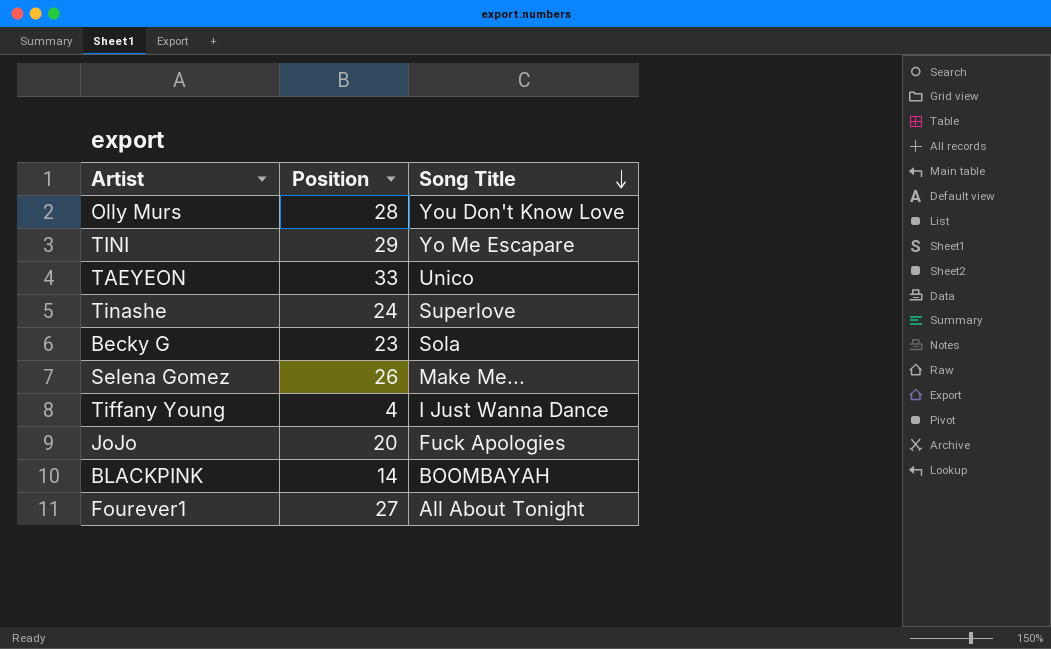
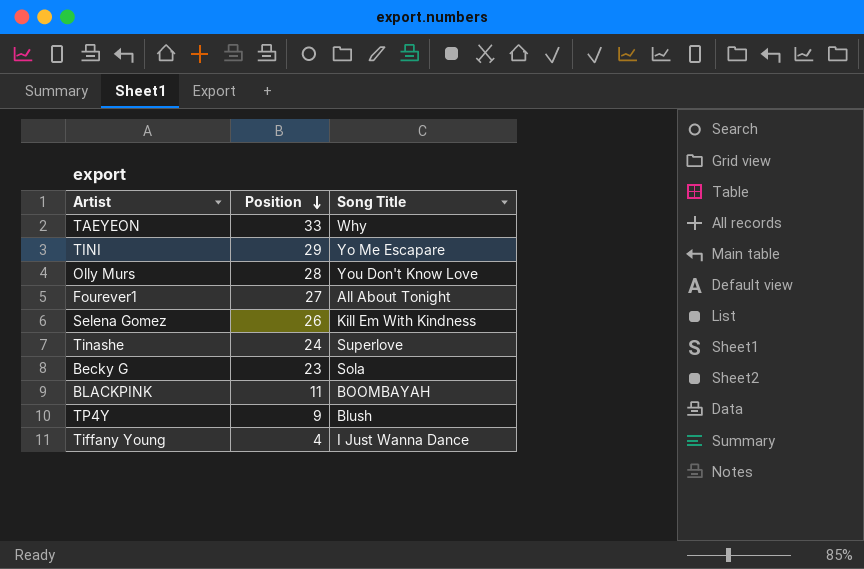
row order: Song Title descending -> Position descending
row JoJo: 20 | Fuck Apologies -> none
TAEYEON | Song Title: Unico -> Why
Selena Gomez | Song Title: Make Me... -> Kill Em With Kindness
BLACKPINK | Position: 14 -> 11
row TP4Y: none -> 9 | Blush

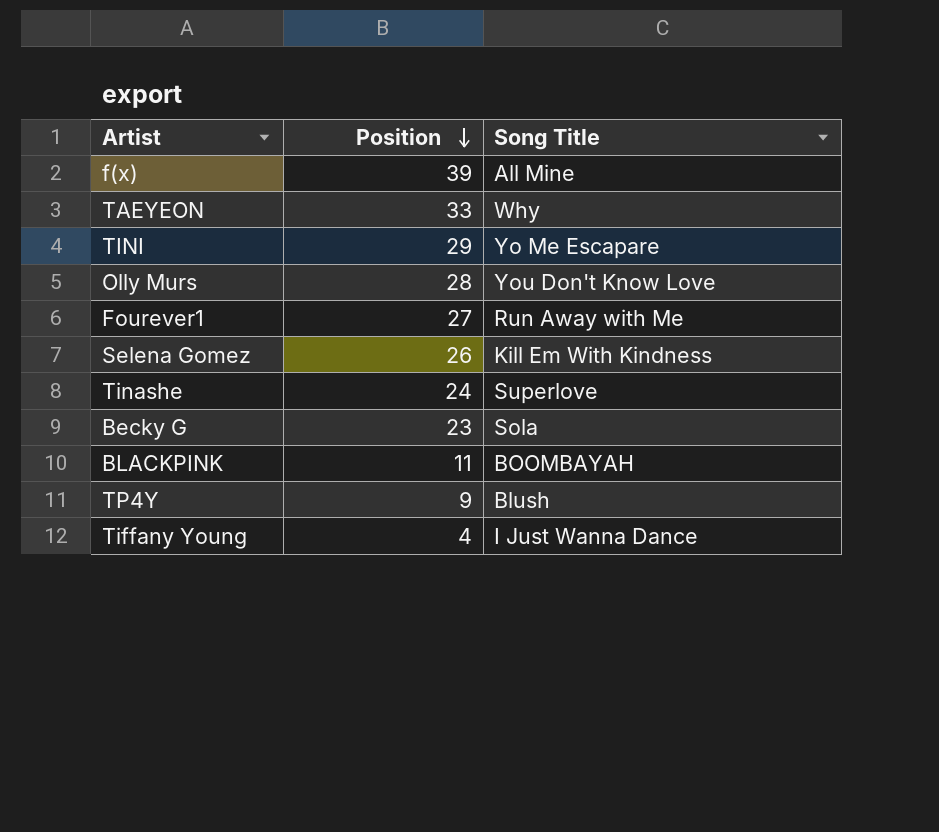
row f(x): none -> 39 | All Mine
Fourever1 | Song Title: All About Tonight -> Run Away with Me

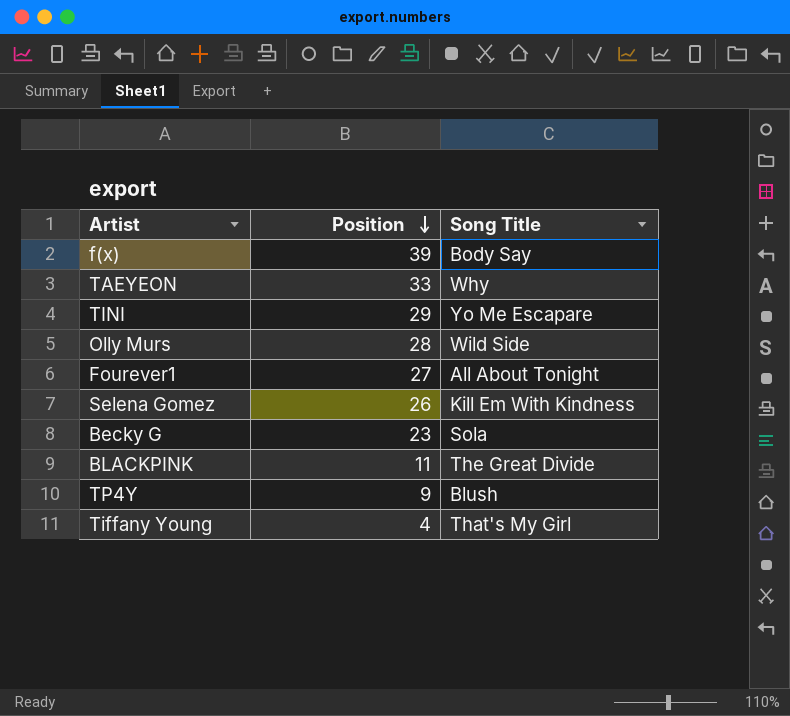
row Tinashe: 24 | Superlove -> none
f(x) | Song Title: All Mine -> Body Say
Olly Murs | Song Title: You Don't Know Love -> Wild Side
Fourever1 | Song Title: Run Away with Me -> All About Tonight
BLACKPINK | Song Title: BOOMBAYAH -> The Great Divide
Tiffany Young | Song Title: I Just Wanna Dance -> That's My Girl

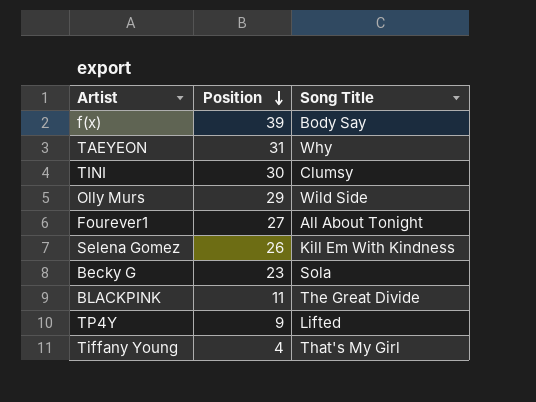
TAEYEON | Position: 33 -> 31
TINI | Position: 29 -> 30
TINI | Song Title: Yo Me Escapare -> Clumsy
Olly Murs | Position: 28 -> 29
TP4Y | Song Title: Blush -> Lifted

